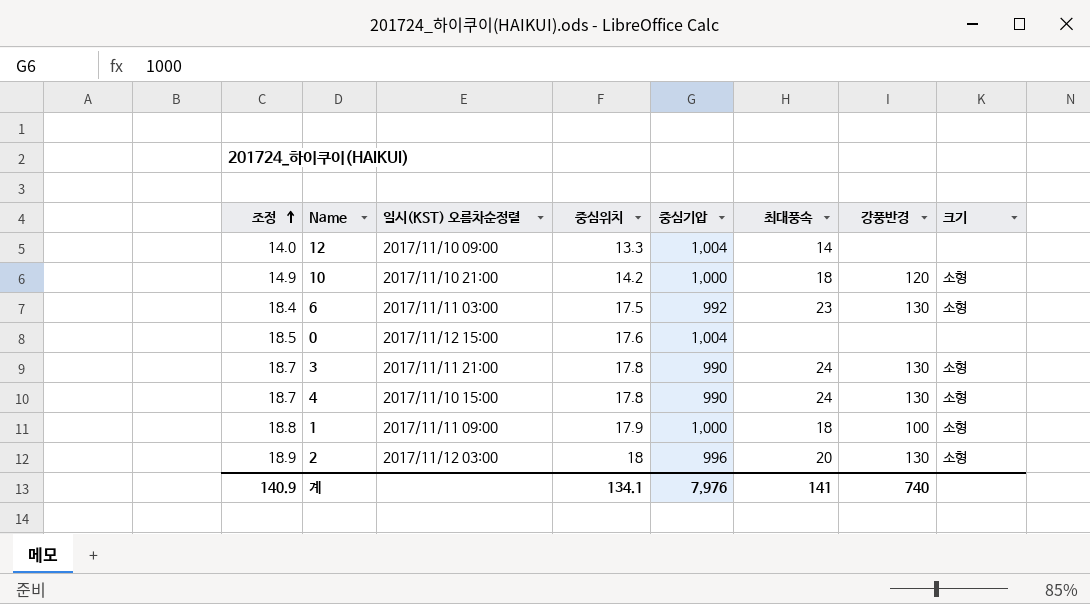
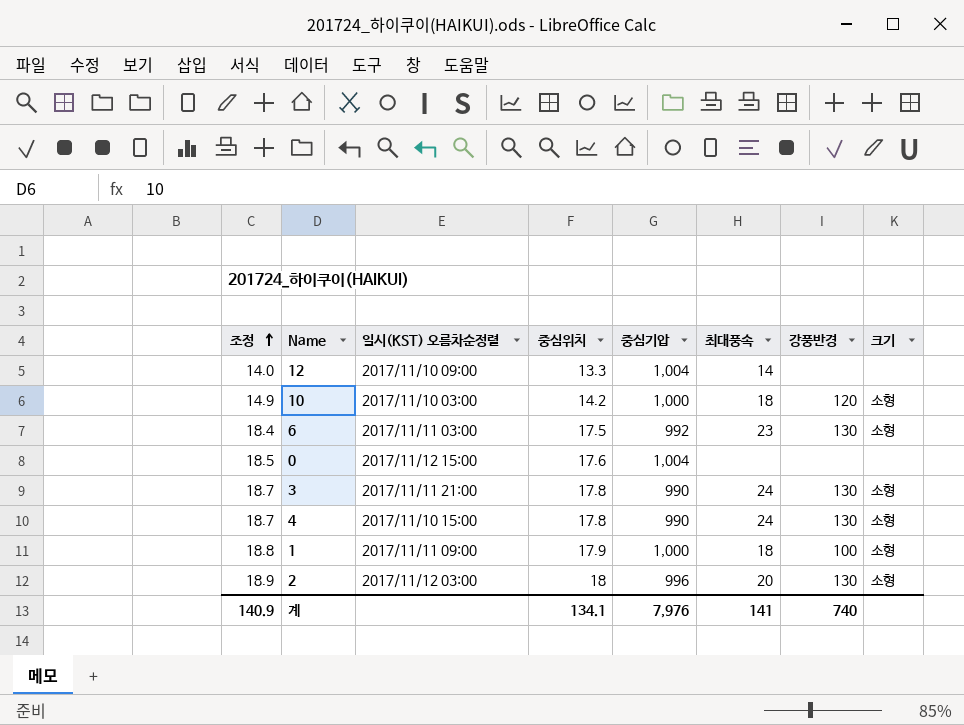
10 | 일시(KST) 오름차순정렬: 2017/11/10 21:00 -> 2017/11/10 03:00

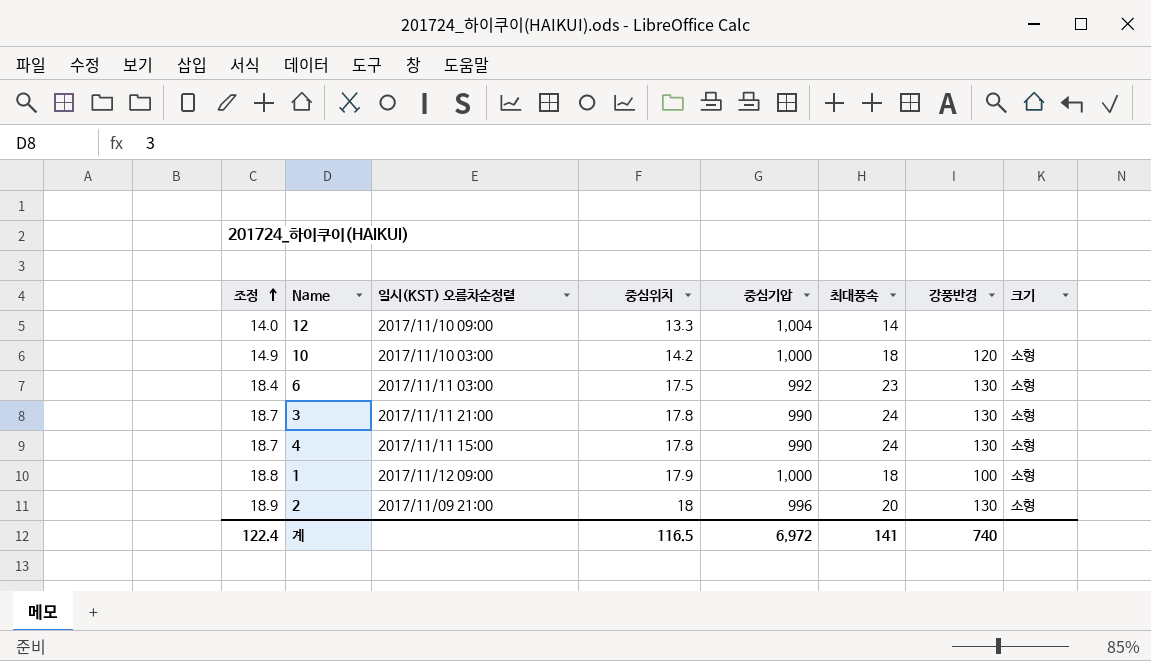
row 0: 18.5 | 2017/11/12 15:00 | 17.6 | 1,004 | none | none | none -> none
4 | 일시(KST) 오름차순정렬: 2017/11/10 15:00 -> 2017/11/11 15:00
1 | 일시(KST) 오름차순정렬: 2017/11/11 09:00 -> 2017/11/12 09:00
2 | 일시(KST) 오름차순정렬: 2017/11/12 03:00 -> 2017/11/09 21:00
계 | 조정: 140.9 -> 122.4
계 | 중심위치: 134.1 -> 116.5
계 | 중심기압: 7,976 -> 6,972

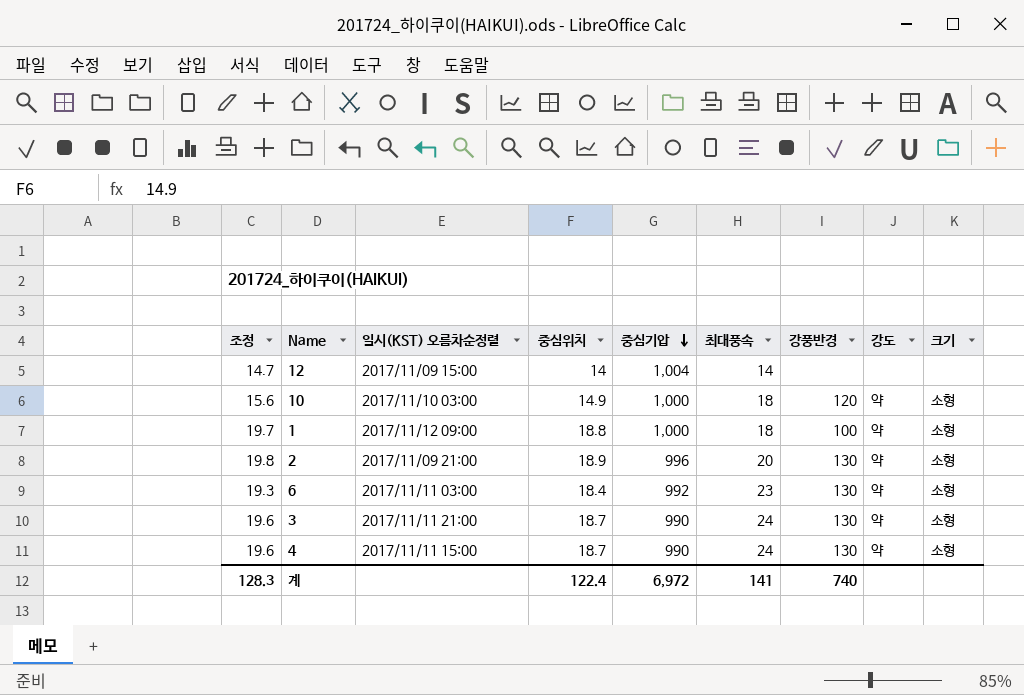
row order: 조정 ascending -> 중심기압 descending
column 강도 | position: none -> 8
12 | 조정: 14.0 -> 14.7
12 | 일시(KST) 오름차순정렬: 2017/11/10 09:00 -> 2017/11/09 15:00
12 | 중심위치: 13.3 -> 14
10 | 조정: 14.9 -> 15.6
10 | 중심위치: 14.2 -> 14.9
1 | 조정: 18.8 -> 19.7
1 | 중심위치: 17.9 -> 18.8
2 | 조정: 18.9 -> 19.8
2 | 중심위치: 18 -> 18.9
6 | 조정: 18.4 -> 19.3
6 | 중심위치: 17.5 -> 18.4
3 | 조정: 18.7 -> 19.6
3 | 중심위치: 17.8 -> 18.7
4 | 조정: 18.7 -> 19.6
4 | 중심위치: 17.8 -> 18.7
계 | 조정: 122.4 -> 128.3
계 | 중심위치: 116.5 -> 122.4

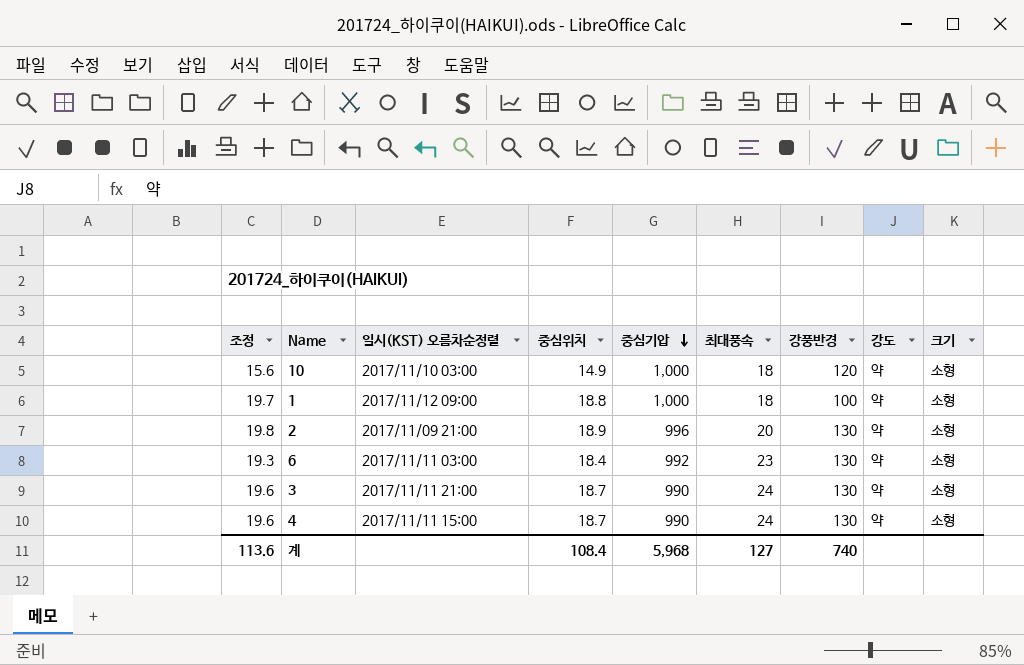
row 12: 14.7 | 2017/11/09 15:00 | 14 | 1,004 | 14 | none | none | none -> none
계 | 조정: 128.3 -> 113.6
계 | 중심위치: 122.4 -> 108.4
계 | 중심기압: 6,972 -> 5,968
계 | 최대풍속: 141 -> 127

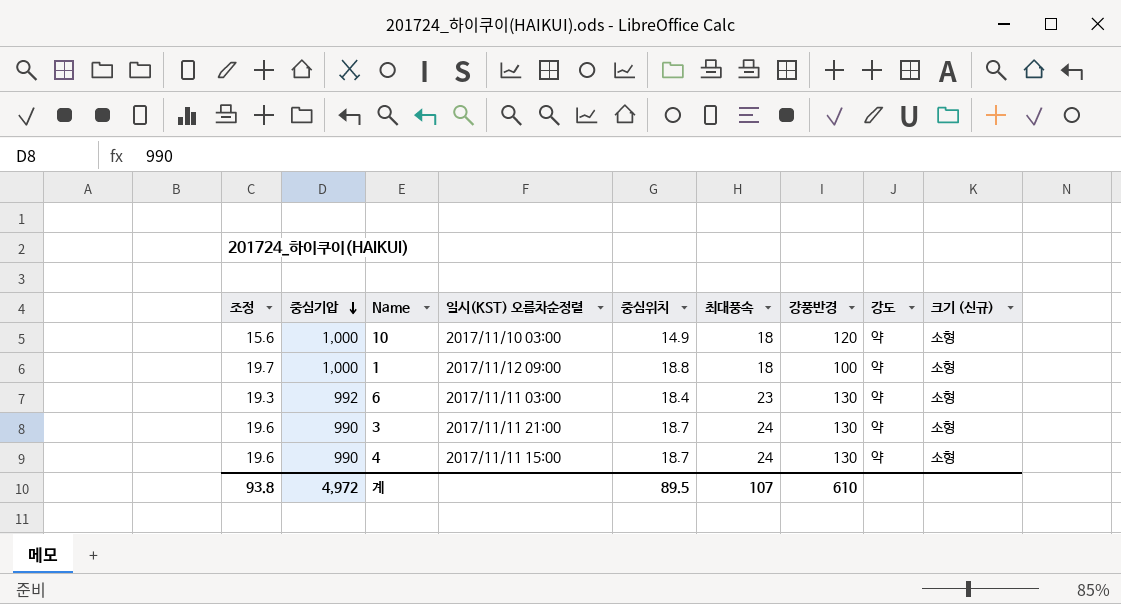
column 중심기압 | position: 5 -> 2
column name: 크기 -> 크기 (신규)
row 2: 19.8 | 2017/11/09 21:00 | 18.9 | 996 | 20 | 130 | 약 | 소형 -> none
계 | 조정: 113.6 -> 93.8
계 | 중심기압: 5,968 -> 4,972
계 | 중심위치: 108.4 -> 89.5
계 | 최대풍속: 127 -> 107
계 | 강풍반경: 740 -> 610

